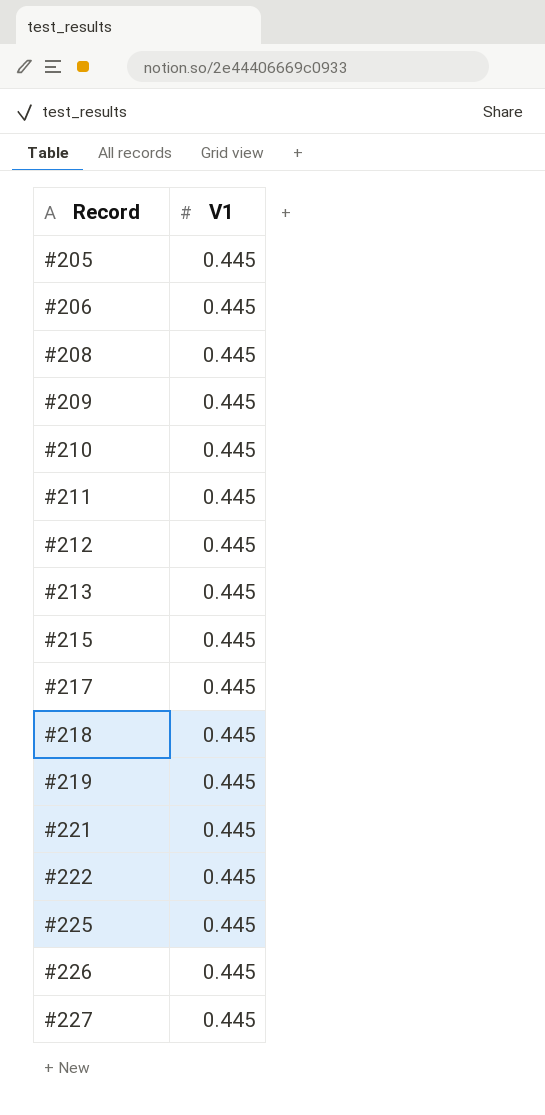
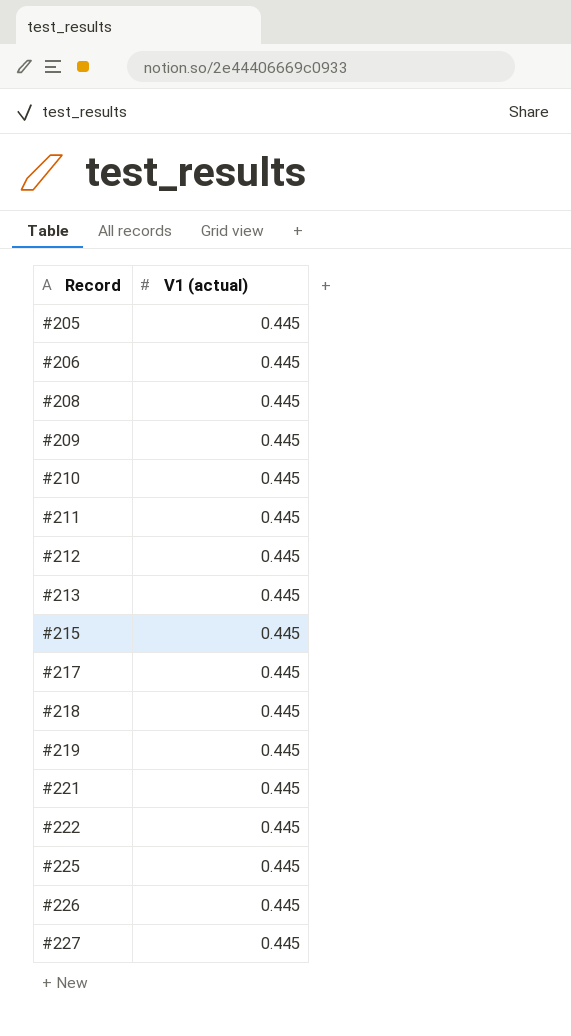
column name: V1 -> V1 (actual)

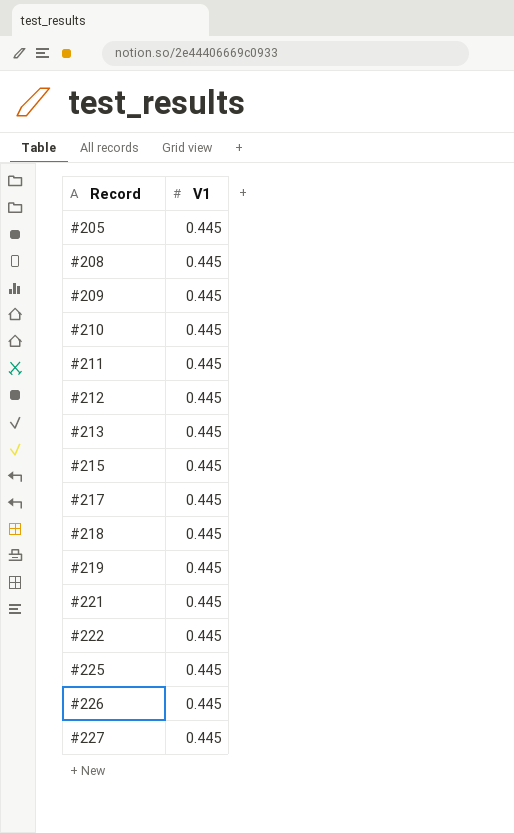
column name: V1 (actual) -> V1
row #206: 0.445 -> none

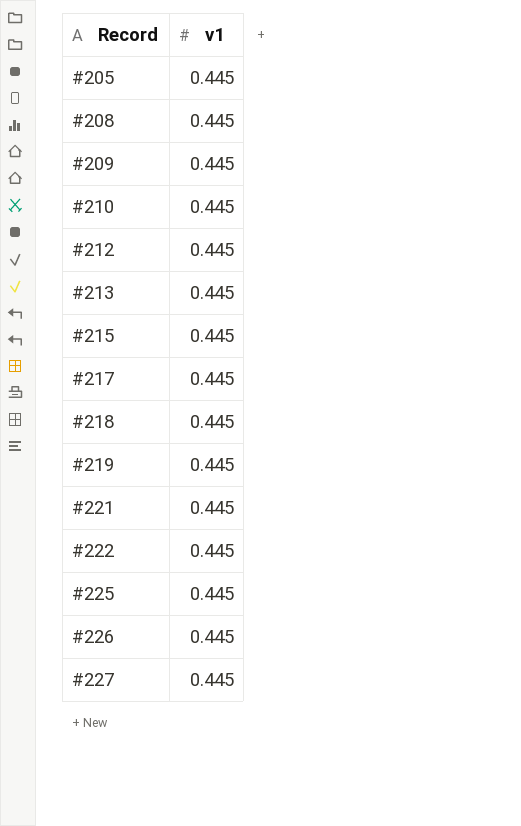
column name: V1 -> v1
row #211: 0.445 -> none

